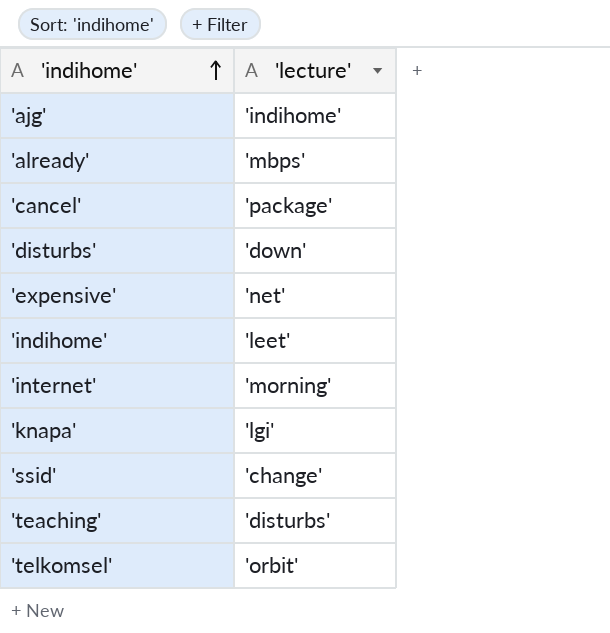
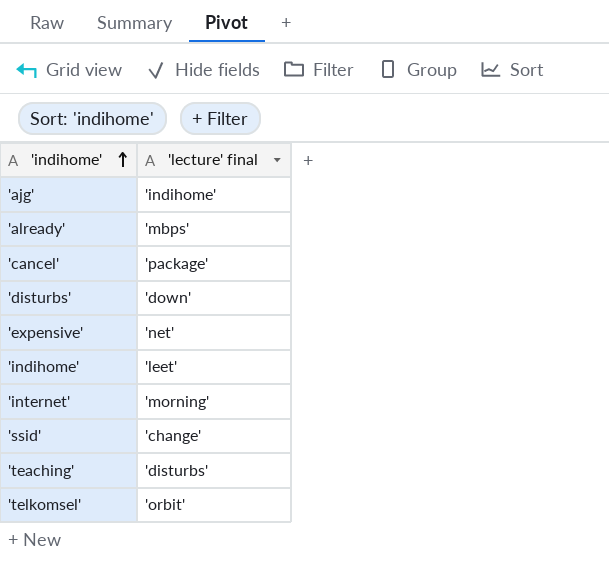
column name: 'lecture' -> 'lecture' final
row 'knapa': 'lgi' -> none

